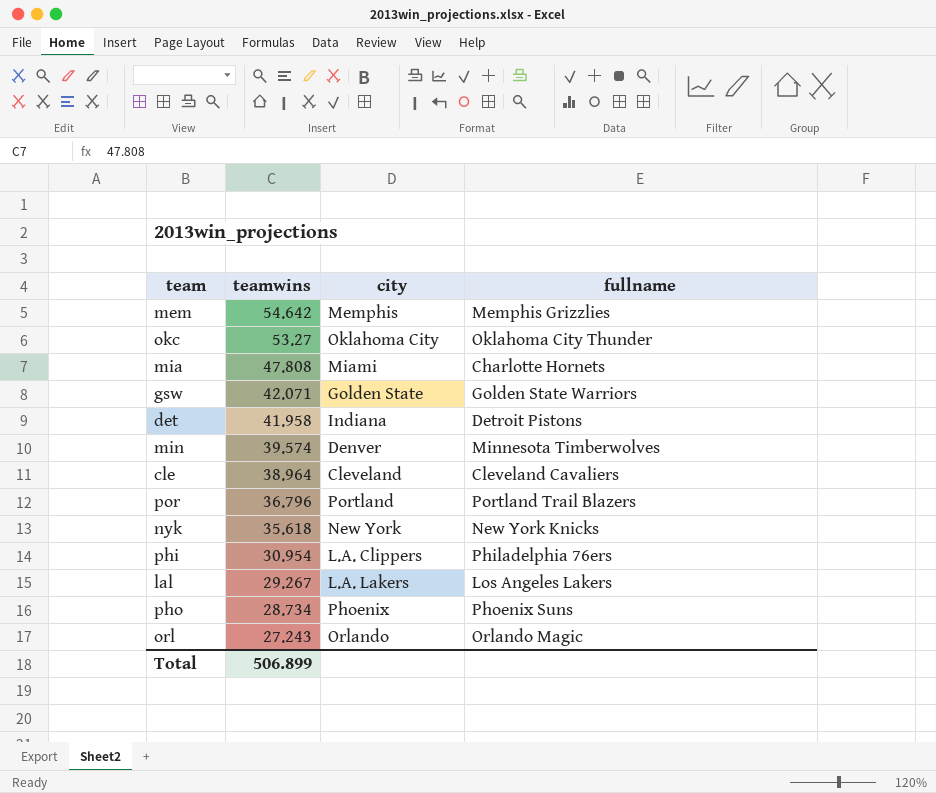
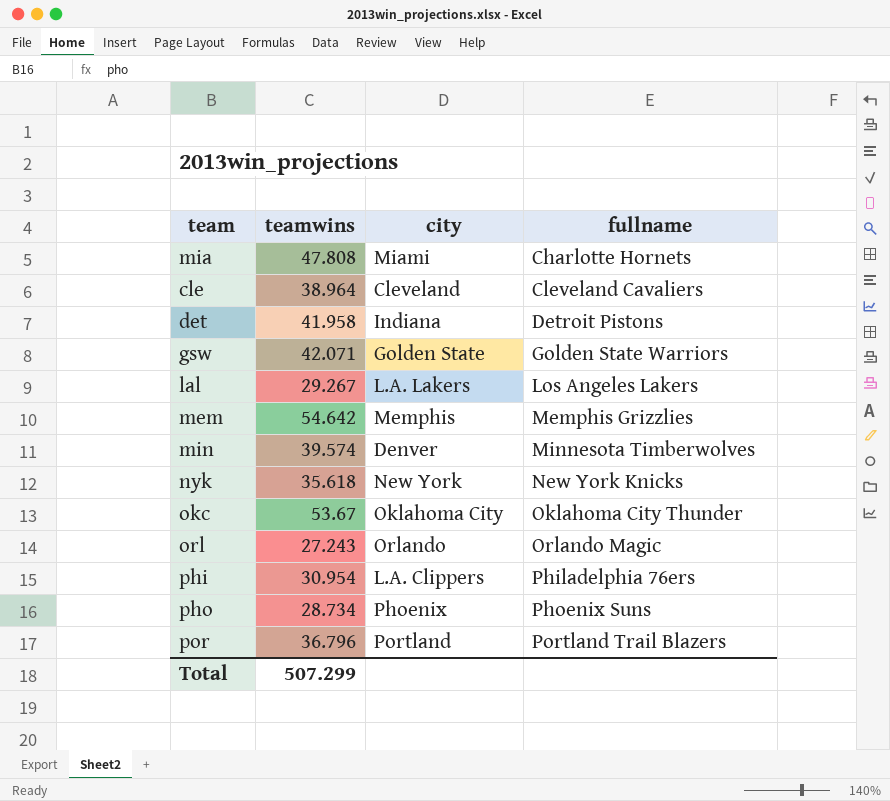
row order: teamwins descending -> fullname ascending
okc | teamwins: 53.27 -> 53.67
Total | teamwins: 506.899 -> 507.299

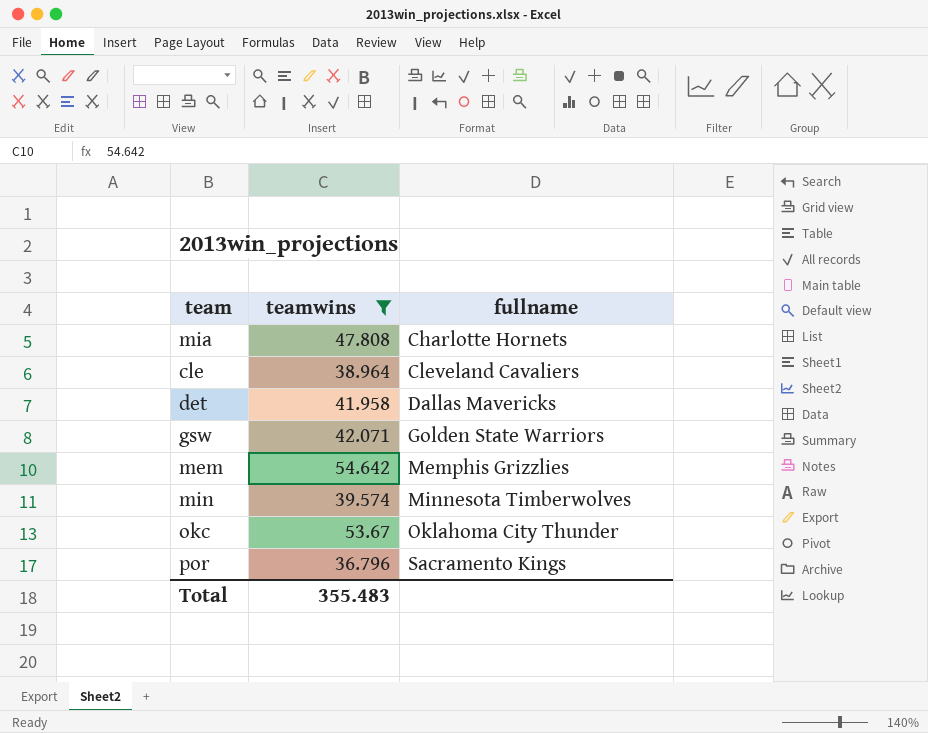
filter: none -> teamwins >= 36.796
column city | position: 3 -> none
det | fullname: Detroit Pistons -> Dallas Mavericks
por | fullname: Portland Trail Blazers -> Sacramento Kings
Total | teamwins: 507.299 -> 355.483

